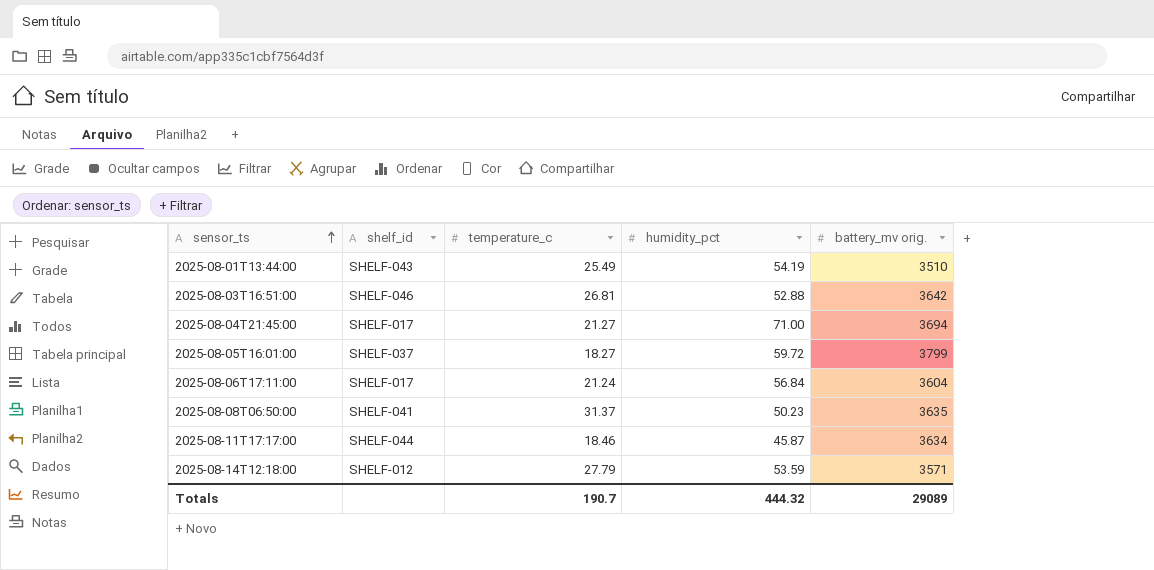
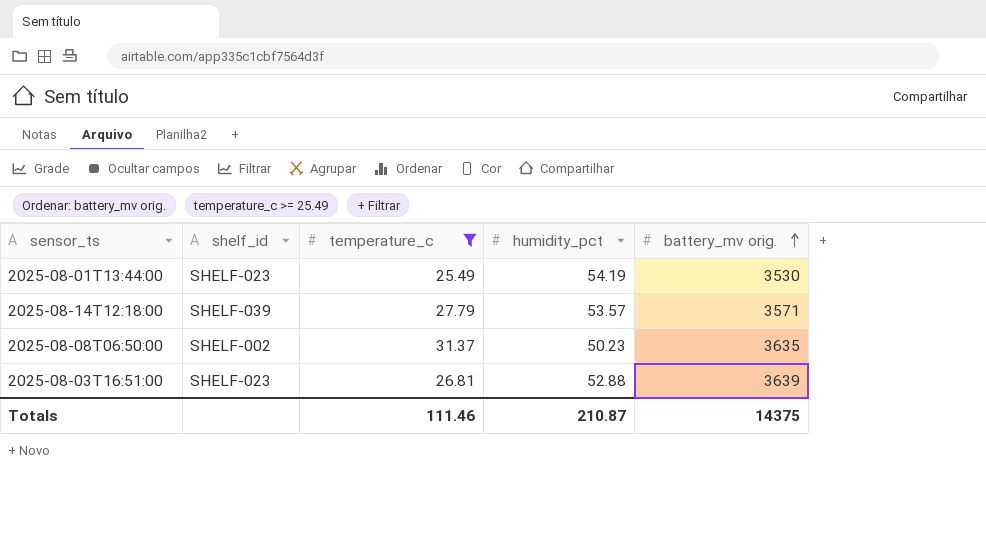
filter: none -> temperature_c >= 25.49
row order: sensor_ts ascending -> battery_mv orig. ascending
2025-08-01T13:44:00 | shelf_id: SHELF-043 -> SHELF-023
2025-08-01T13:44:00 | battery_mv orig.: 3510 -> 3530
2025-08-14T12:18:00 | shelf_id: SHELF-012 -> SHELF-039
2025-08-14T12:18:00 | humidity_pct: 53.59 -> 53.57
2025-08-08T06:50:00 | shelf_id: SHELF-041 -> SHELF-002
2025-08-03T16:51:00 | shelf_id: SHELF-046 -> SHELF-023
2025-08-03T16:51:00 | battery_mv orig.: 3642 -> 3639
Totals | temperature_c: 190.7 -> 111.46
Totals | humidity_pct: 444.32 -> 210.87
Totals | battery_mv orig.: 29089 -> 14375

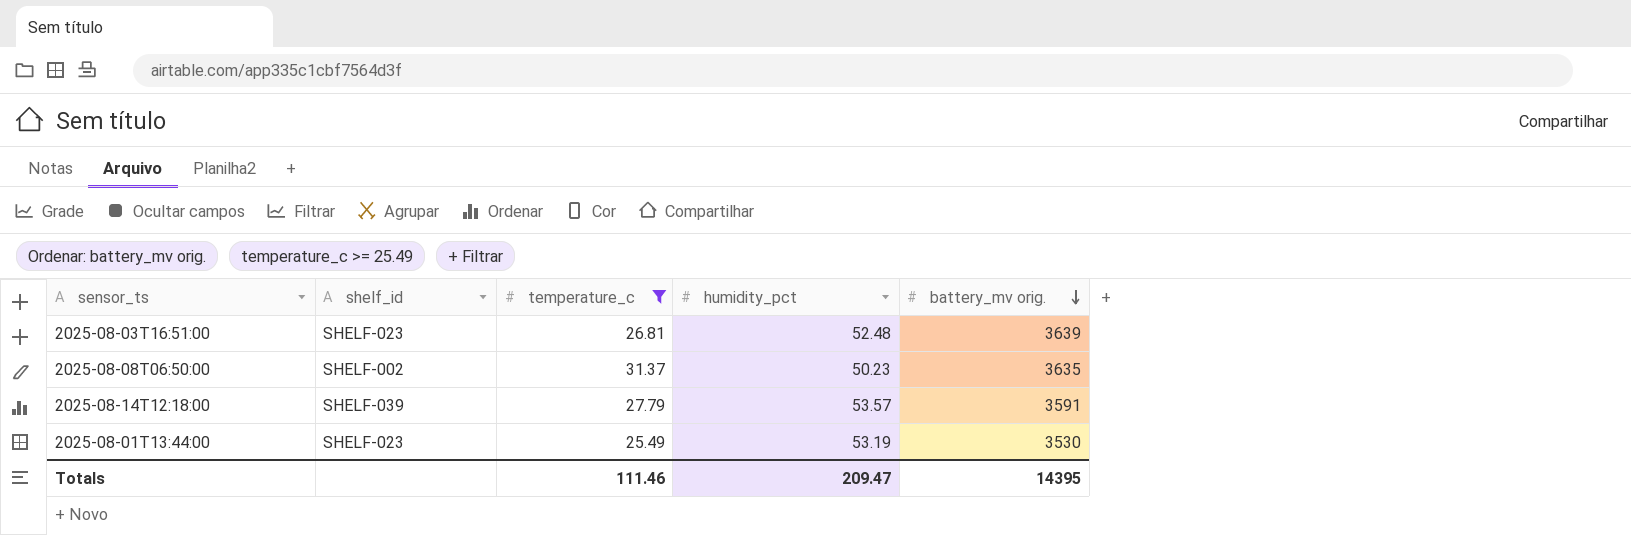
row order: battery_mv orig. ascending -> battery_mv orig. descending
2025-08-03T16:51:00 | humidity_pct: 52.88 -> 52.48
2025-08-14T12:18:00 | battery_mv orig.: 3571 -> 3591
2025-08-01T13:44:00 | humidity_pct: 54.19 -> 53.19
Totals | humidity_pct: 210.87 -> 209.47
Totals | battery_mv orig.: 14375 -> 14395

